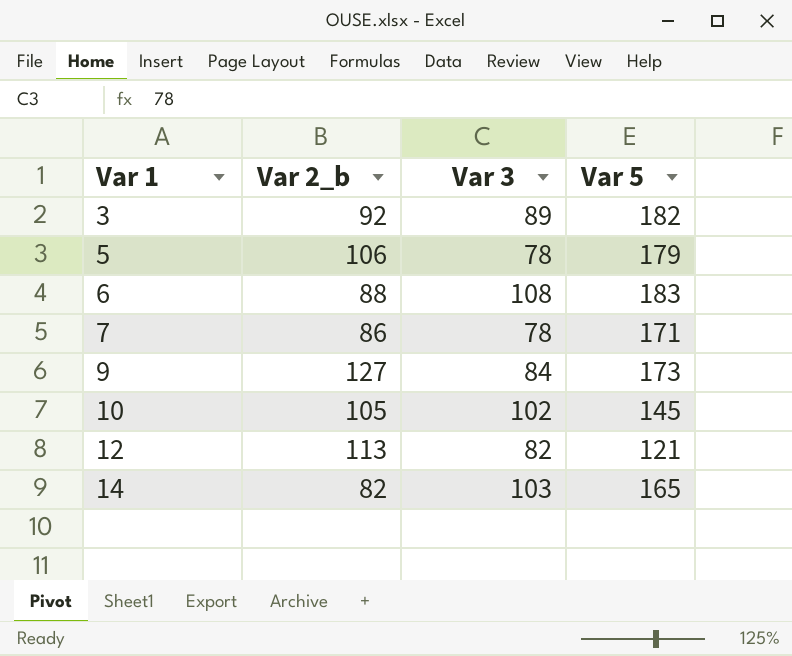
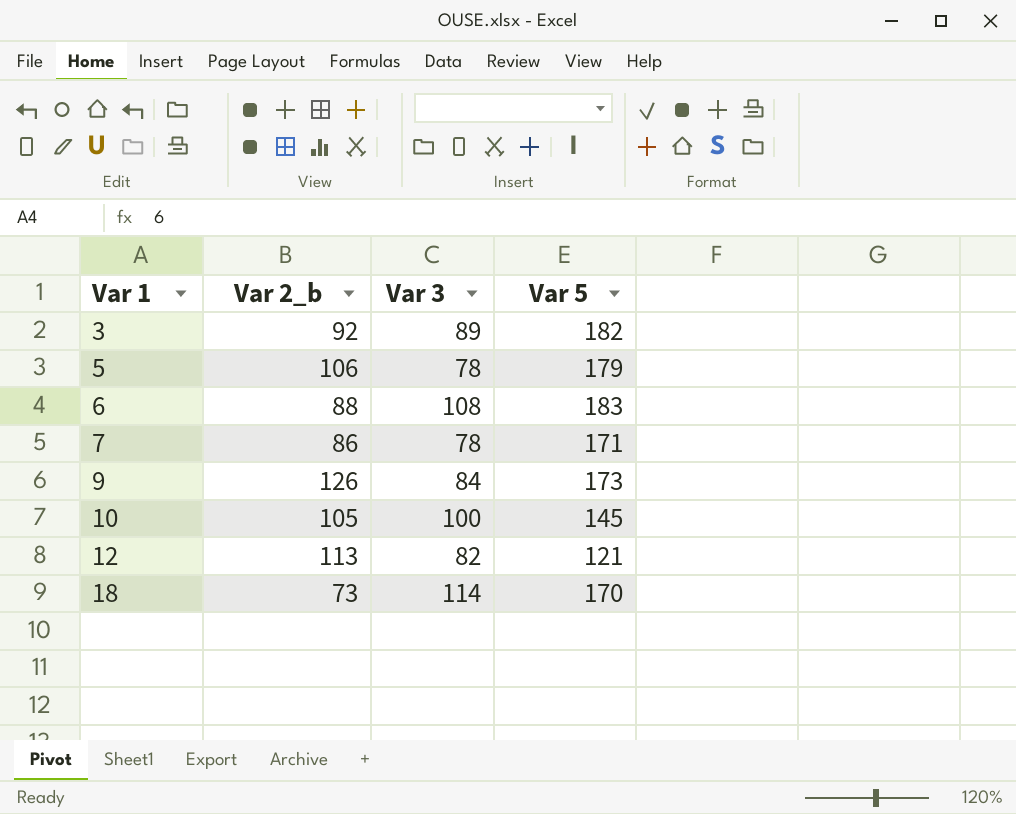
row 14: 82 | 103 | 165 -> none
9 | Var 2_b: 127 -> 126
10 | Var 3: 102 -> 100
row 18: none -> 73 | 114 | 170

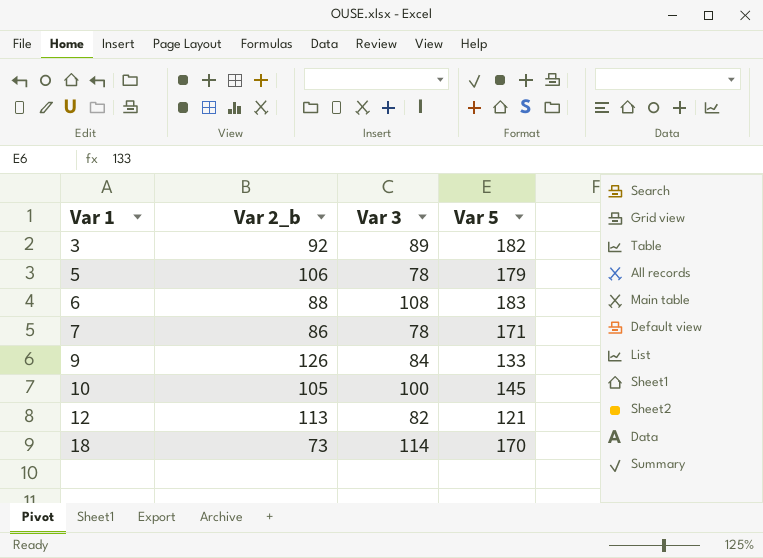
9 | Var 5: 173 -> 133

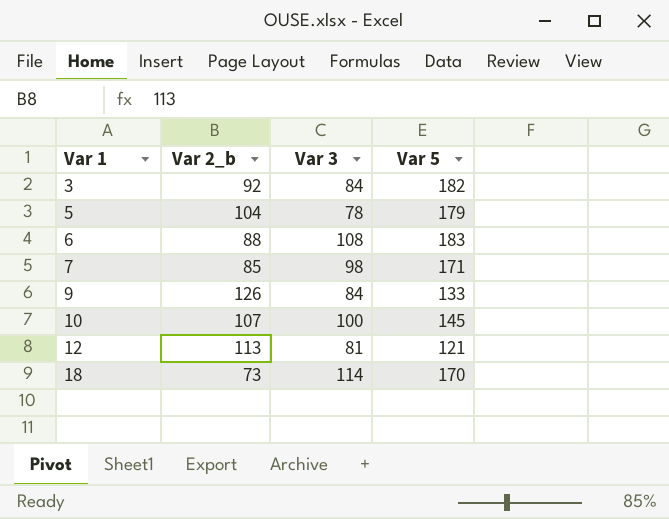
3 | Var 3: 89 -> 84
5 | Var 2_b: 106 -> 104
7 | Var 2_b: 86 -> 85
7 | Var 3: 78 -> 98
10 | Var 2_b: 105 -> 107
12 | Var 3: 82 -> 81

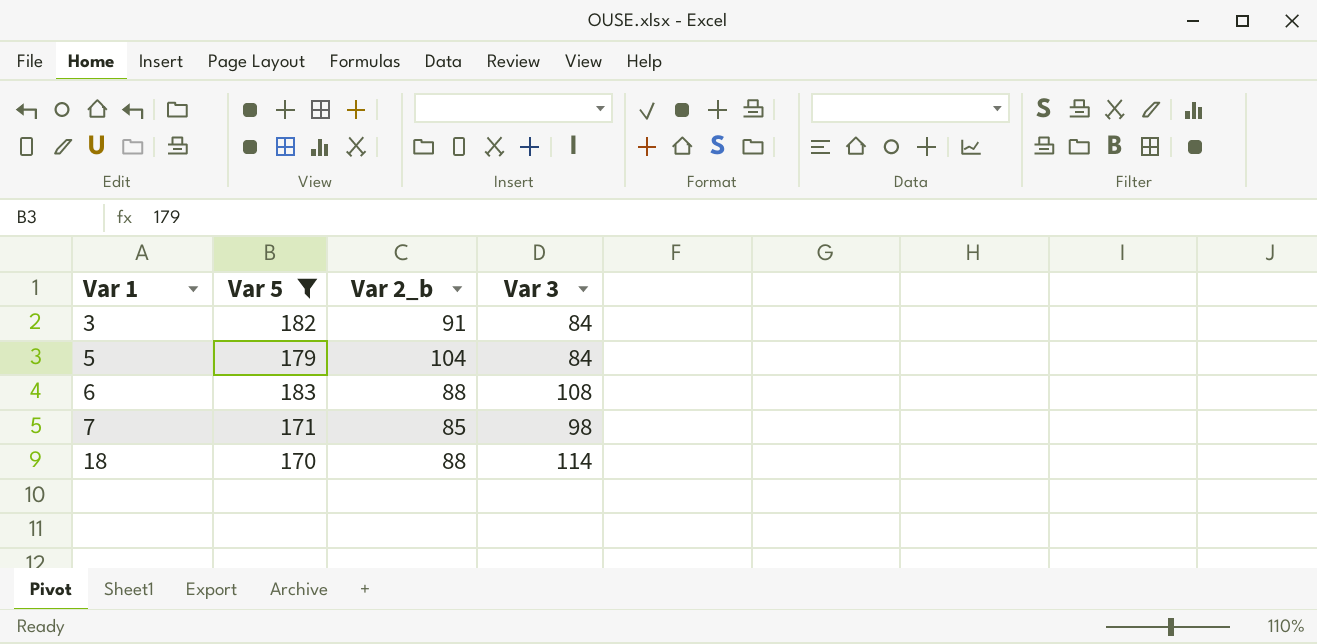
filter: none -> Var 5 >= 170
column Var 5 | position: 4 -> 2
3 | Var 2_b: 92 -> 91
5 | Var 3: 78 -> 84
18 | Var 2_b: 73 -> 88

